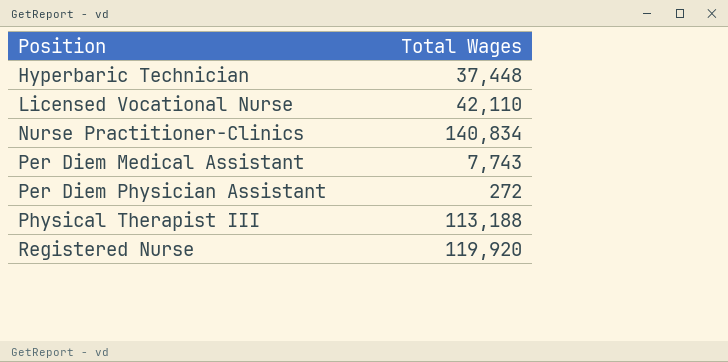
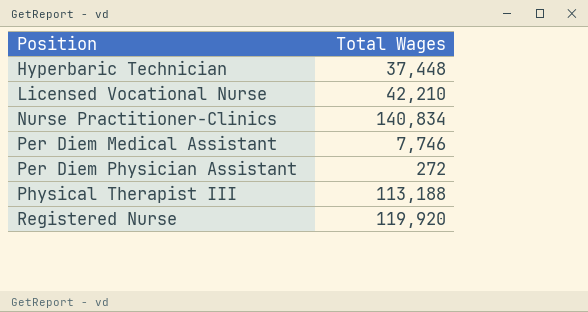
Licensed Vocational Nurse | Total Wages: 42,110 -> 42,210
Per Diem Medical Assistant | Total Wages: 7,743 -> 7,746

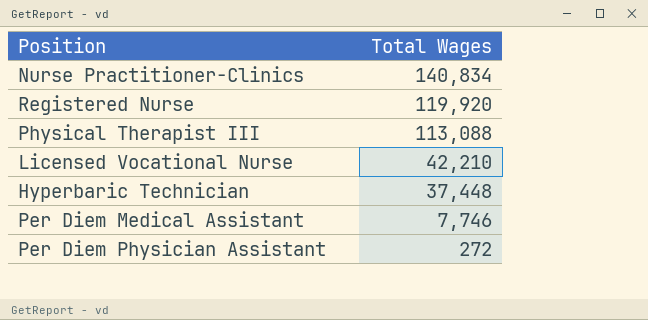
row order: Position ascending -> Total Wages descending
Physical Therapist III | Total Wages: 113,188 -> 113,088

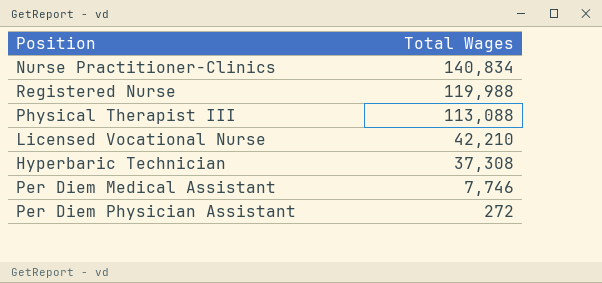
Registered Nurse | Total Wages: 119,920 -> 119,988
Hyperbaric Technician | Total Wages: 37,448 -> 37,308

